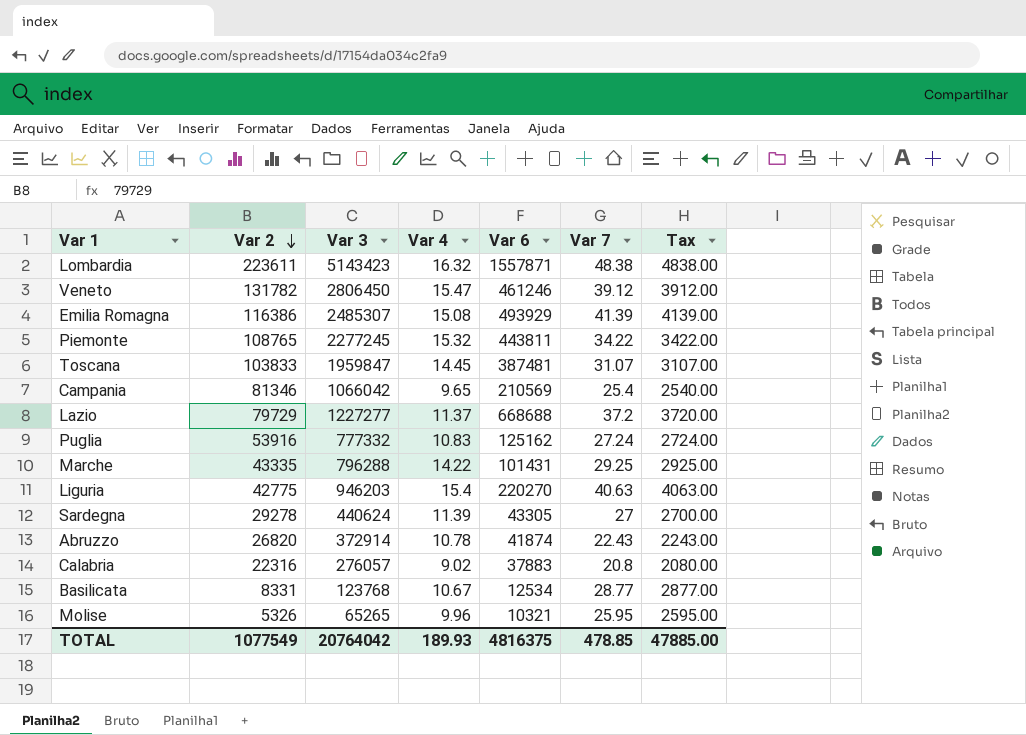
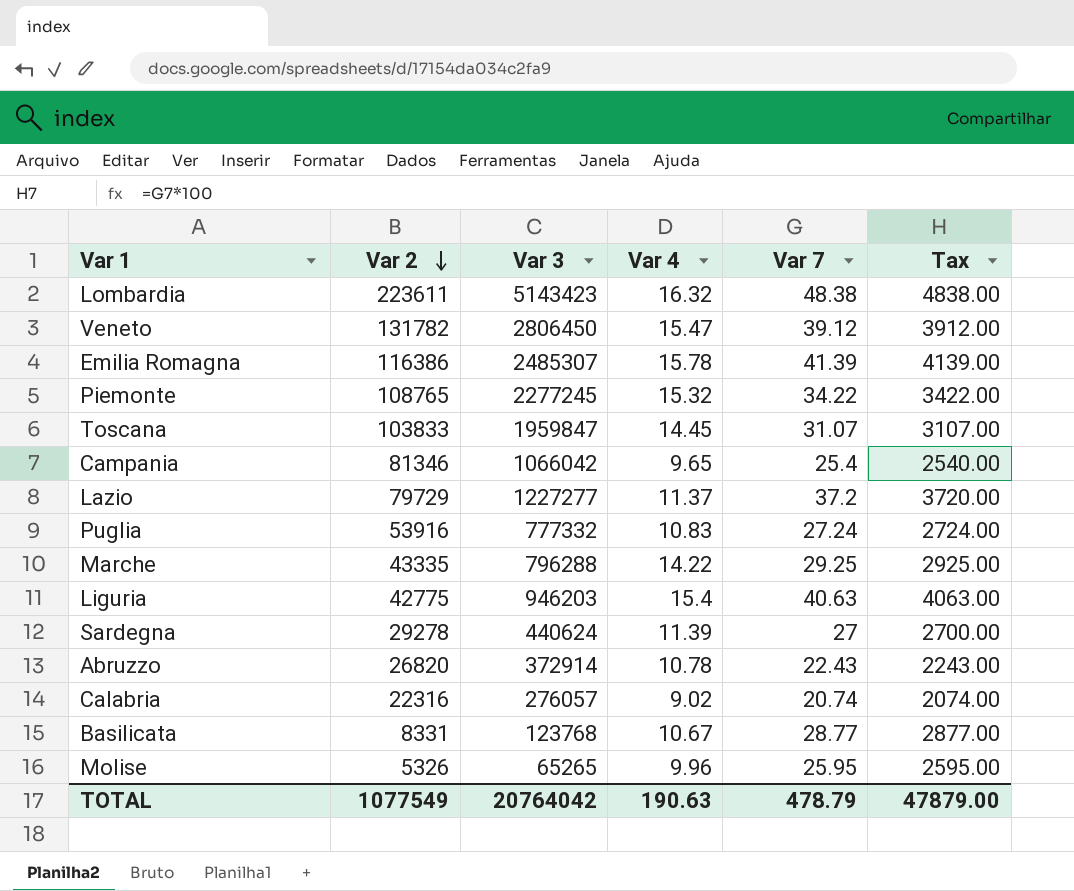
column Var 6 | position: 5 -> none
Emilia Romagna | Var 4: 15.08 -> 15.78
Calabria | Var 7: 20.8 -> 20.74
Calabria | Tax: 2080.00 -> 2074.00
TOTAL | Var 4: 189.93 -> 190.63
TOTAL | Var 7: 478.85 -> 478.79
TOTAL | Tax: 47885.00 -> 47879.00

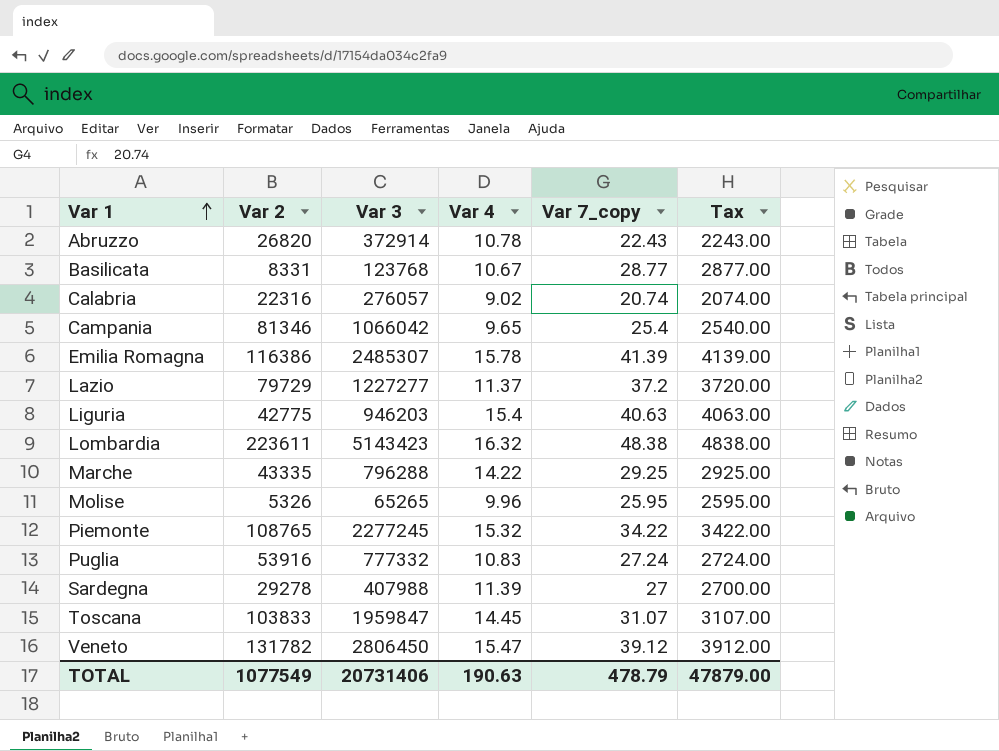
row order: Var 2 descending -> Var 1 ascending
column name: Var 7 -> Var 7_copy
Sardegna | Var 3: 440624 -> 407988
TOTAL | Var 3: 20764042 -> 20731406

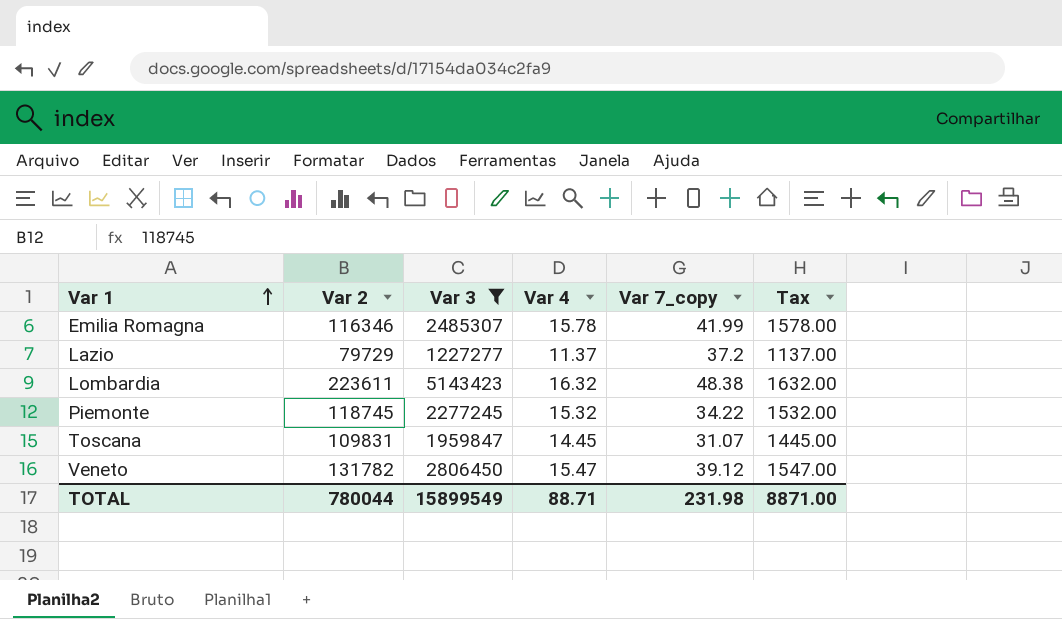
filter: none -> Var 3 >= 1227277
column Tax | formula: [Var 7_copy] * 100 -> [Var 4] * 100
Emilia Romagna | Var 2: 116386 -> 116346
Emilia Romagna | Var 7_copy: 41.39 -> 41.99
Piemonte | Var 2: 108765 -> 118745
Toscana | Var 2: 103833 -> 109831
TOTAL | Var 2: 1077549 -> 780044
TOTAL | Var 3: 20731406 -> 15899549
TOTAL | Var 4: 190.63 -> 88.71
TOTAL | Var 7_copy: 478.79 -> 231.98
TOTAL | Tax: 47879.00 -> 8871.00

